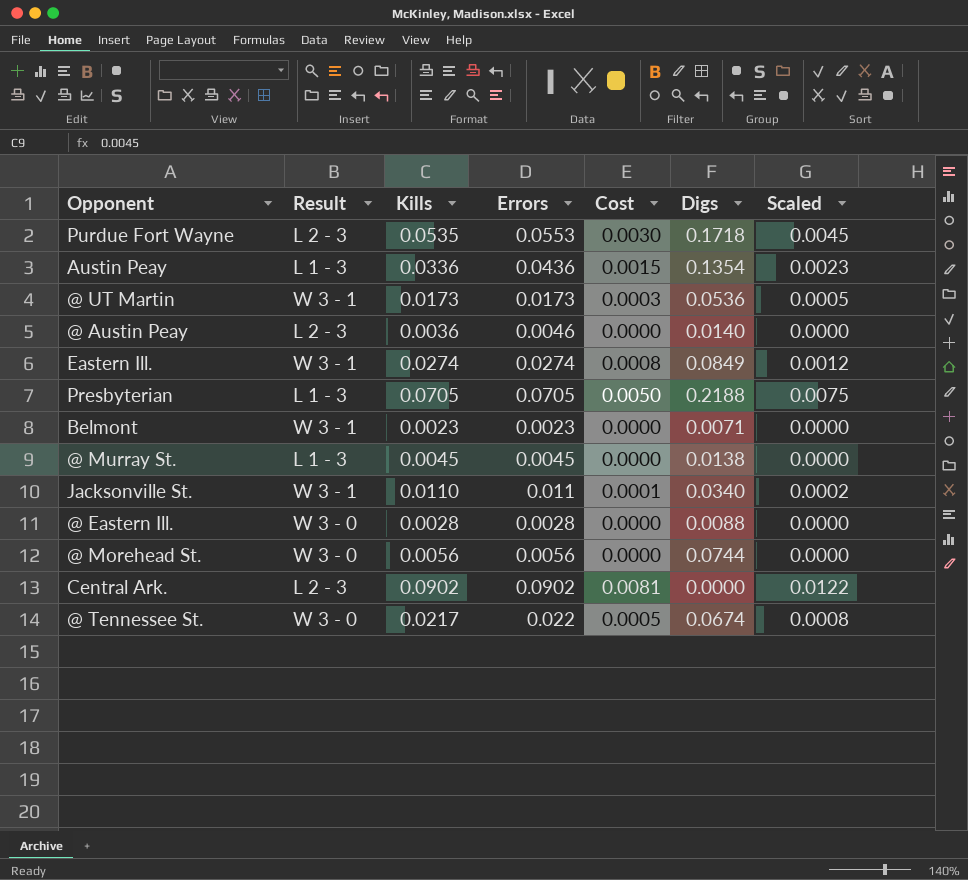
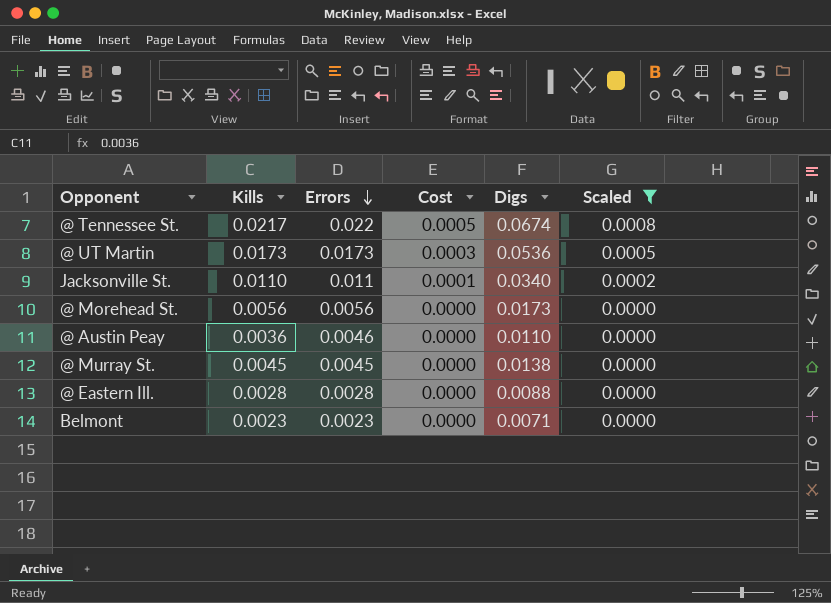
filter: none -> Scaled <= 0.0008
row order: none -> Errors descending
column Result | position: 2 -> none
@ Morehead St. | Digs: 0.0744 -> 0.0173
@ Austin Peay | Digs: 0.0140 -> 0.0110

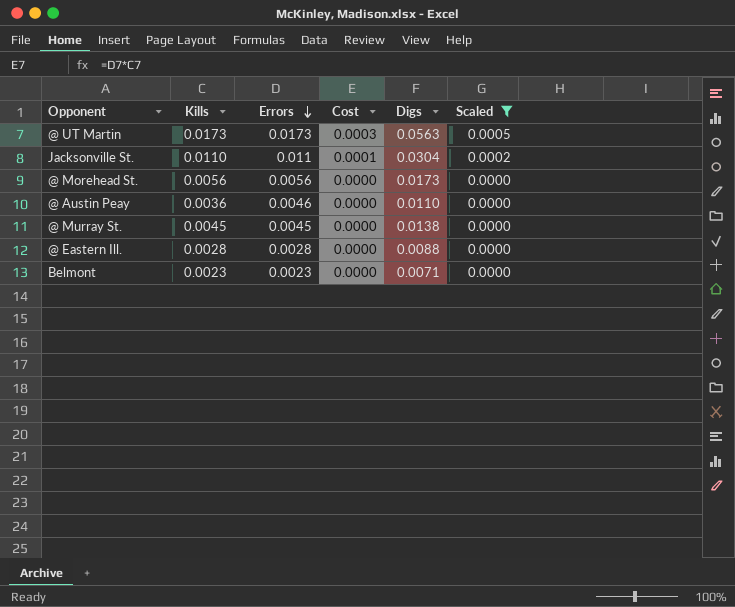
row @ Tennessee St.: 0.0217 | 0.022 | 0.0005 | 0.0674 | 0.0008 -> none
@ UT Martin | Digs: 0.0536 -> 0.0563
Jacksonville St. | Digs: 0.0340 -> 0.0304

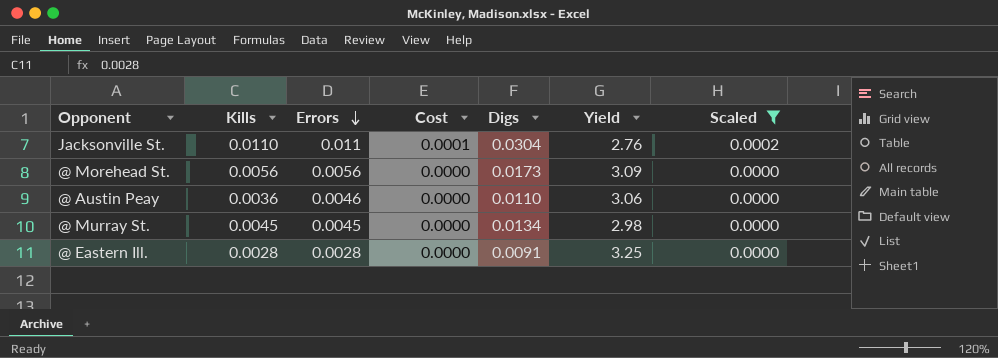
column Yield | formula: none -> [Digs] / [Kills]
row @ UT Martin: 0.0173 | 0.0173 | 0.0003 | 0.0563 | 0.0005 -> none
row Belmont: 0.0023 | 0.0023 | 0.0000 | 0.0071 | 0.0000 -> none
@ Murray St. | Digs: 0.0138 -> 0.0134
@ Eastern Ill. | Digs: 0.0088 -> 0.0091

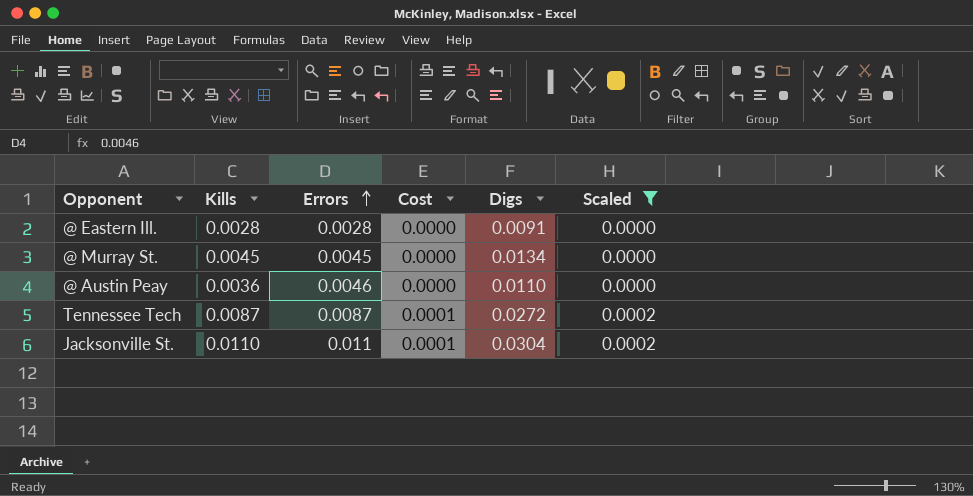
row order: Errors descending -> Errors ascending
column Yield | formula: [Digs] / [Kills] -> none
row @ Morehead St.: 0.0056 | 0.0056 | 0.0000 | 0.0173 | 3.09 | 0.0000 -> none
row Tennessee Tech: none -> 0.0087 | 0.0087 | 0.0001 | 0.0272 | 0.0002

